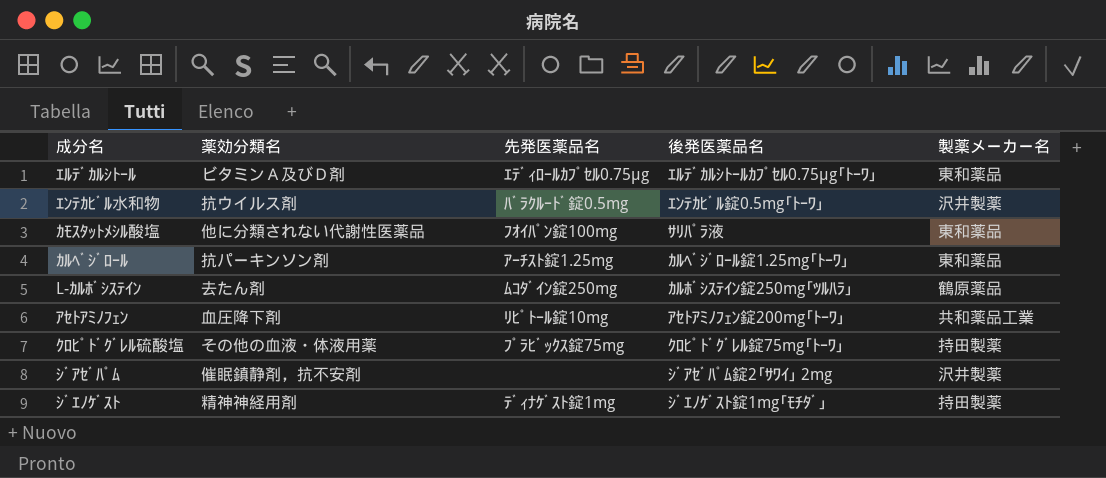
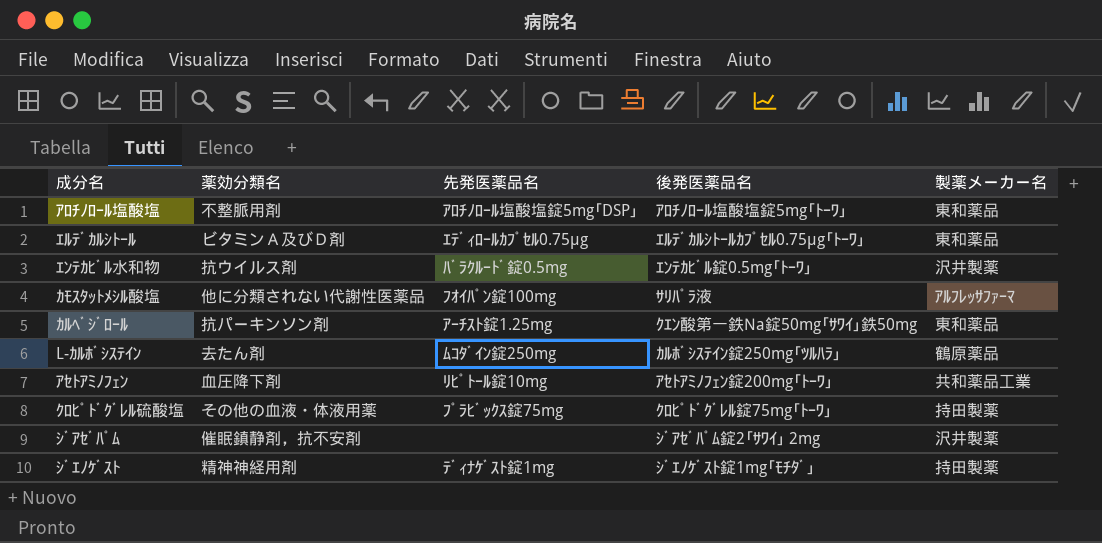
row ｱﾛﾁﾉﾛｰﾙ塩酸塩: none -> 不整脈用剤 | ｱﾛﾁﾉﾛｰﾙ塩酸塩錠5mg｢DSP｣ | ｱﾛﾁﾉﾛｰﾙ塩酸塩錠5mg｢ﾄｰﾜ｣ | 東和薬品
ｶﾓｽﾀｯﾄﾒｼﾙ酸塩 | 製薬メーカー名: 東和薬品 -> ｱﾙﾌﾚｯｻﾌｧｰﾏ
ｶﾙﾍﾞｼﾞﾛｰﾙ | 後発医薬品名: ｶﾙﾍﾞｼﾞﾛｰﾙ錠1.25mg｢ﾄｰﾜ｣ -> ｸｴﾝ酸第一鉄Na錠50mg｢ｻﾜｲ｣鉄50mg

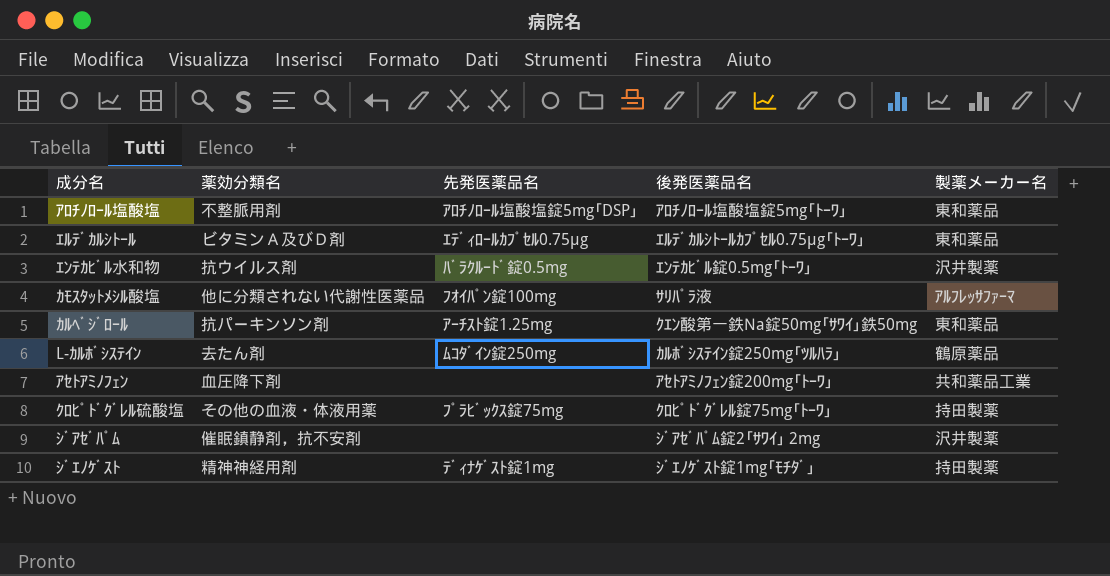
ｱｾﾄｱﾐﾉﾌｪﾝ | 先発医薬品名: ﾘﾋﾟﾄｰﾙ錠10mg -> none

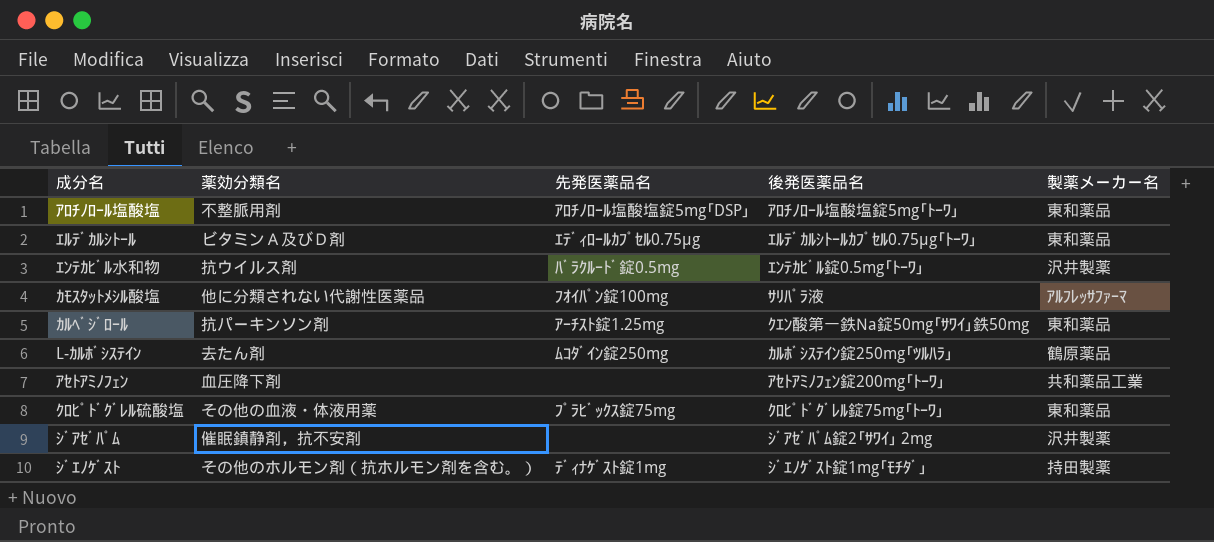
ｸﾛﾋﾟﾄﾞｸﾞﾚﾙ硫酸塩 | 製薬メーカー名: 持田製薬 -> 東和薬品
ｼﾞｴﾉｹﾞｽﾄ | 薬効分類名: 精神神経用剤 -> その他のホルモン剤（抗ホルモン剤を含む。）

